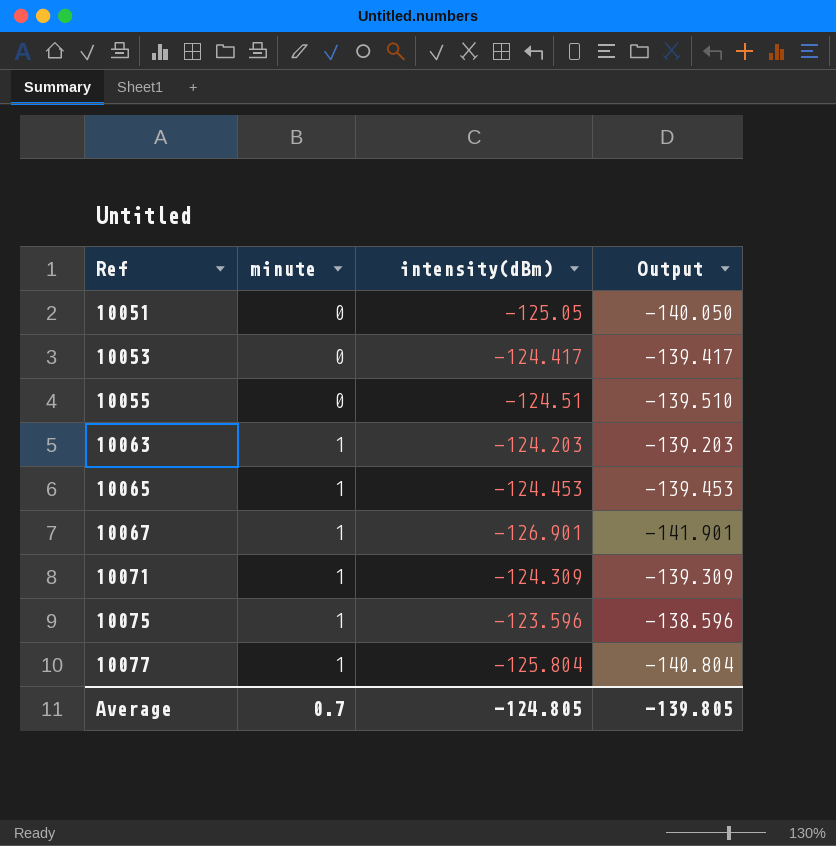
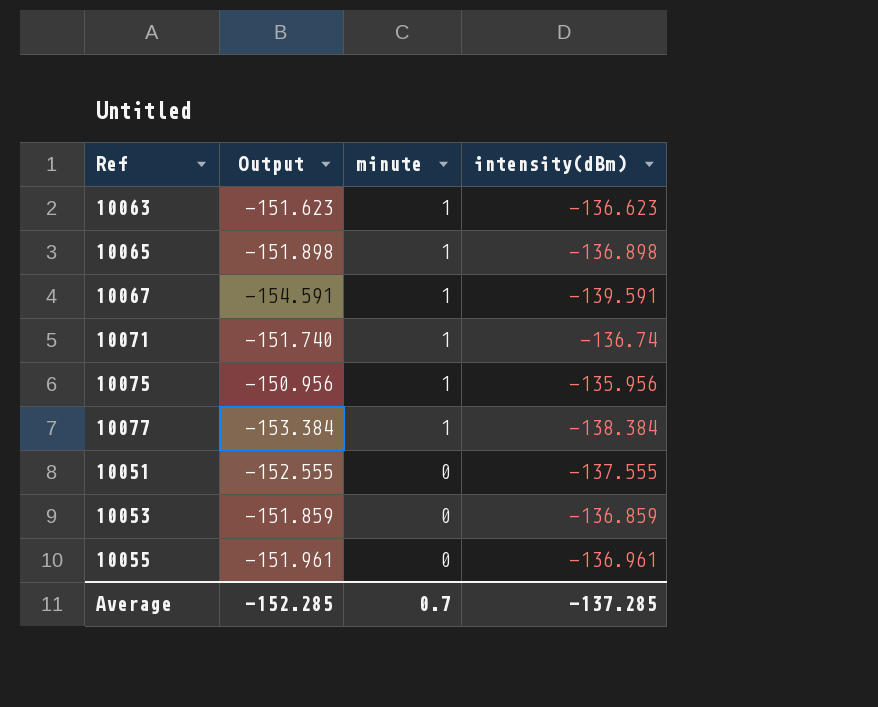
row order: Ref ascending -> minute descending
column Output | position: 4 -> 2
10063 | Output: -139.203 -> -151.623
10063 | intensity(dBm): -124.203 -> -136.623
10065 | Output: -139.453 -> -151.898
10065 | intensity(dBm): -124.453 -> -136.898
10067 | Output: -141.901 -> -154.591
10067 | intensity(dBm): -126.901 -> -139.591
10071 | Output: -139.309 -> -151.740
10071 | intensity(dBm): -124.309 -> -136.74
10075 | Output: -138.596 -> -150.956
10075 | intensity(dBm): -123.596 -> -135.956
10077 | Output: -140.804 -> -153.384
10077 | intensity(dBm): -125.804 -> -138.384
10051 | Output: -140.050 -> -152.555
10051 | intensity(dBm): -125.05 -> -137.555
10053 | Output: -139.417 -> -151.859
10053 | intensity(dBm): -124.417 -> -136.859
10055 | Output: -139.510 -> -151.961
10055 | intensity(dBm): -124.51 -> -136.961
Average | Output: -139.805 -> -152.285
Average | intensity(dBm): -124.805 -> -137.285

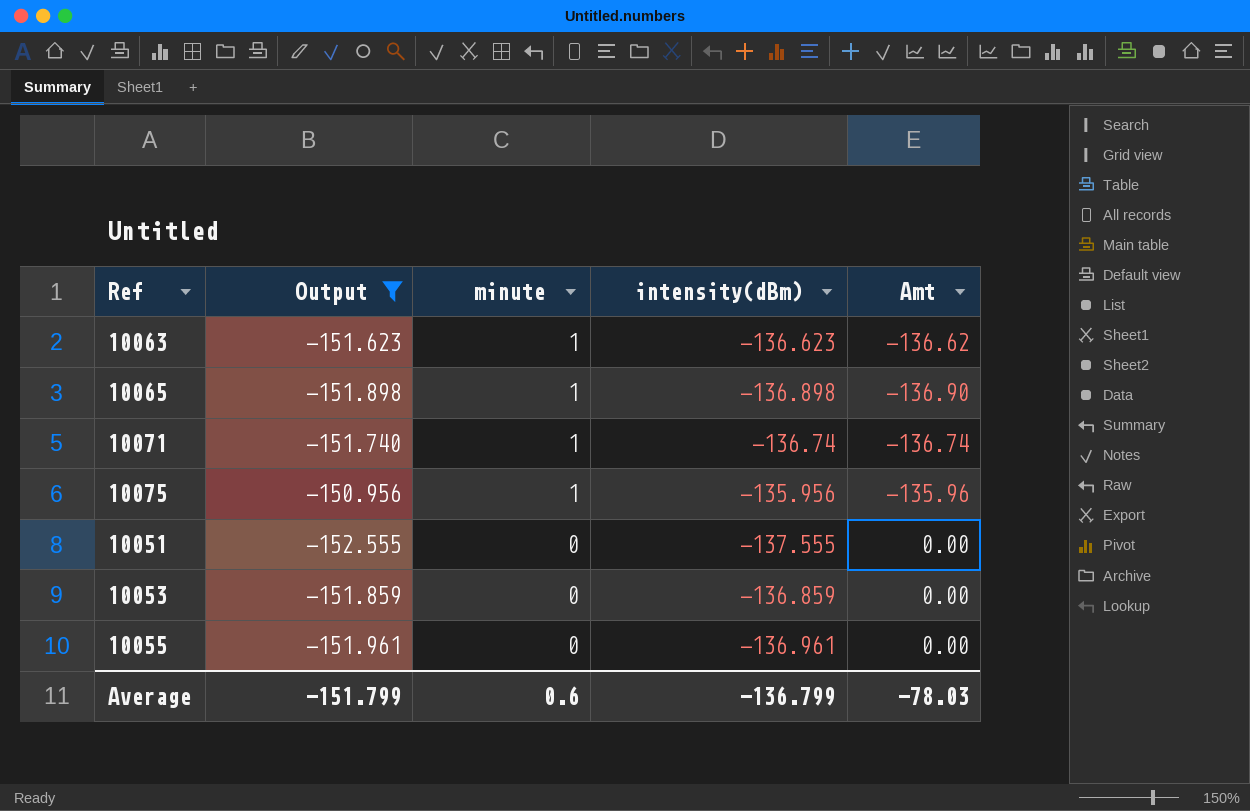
filter: none -> Output >= -152.555
column Amt | formula: none -> [minute] * [intensity(dBm)]
Average | Output: -152.285 -> -151.799
Average | minute: 0.7 -> 0.6
Average | intensity(dBm): -137.285 -> -136.799

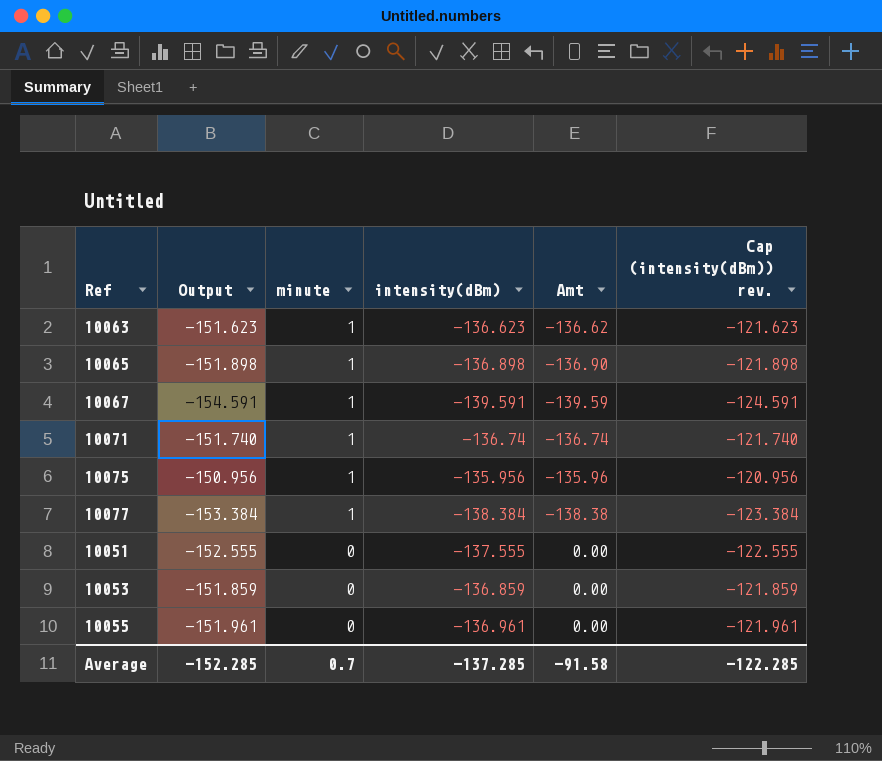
filter: Output >= -152.555 -> none
column Cap (intensity(dBm)) rev. | formula: none -> [intensity(dBm)] + 15
Average | Output: -151.799 -> -152.285
Average | minute: 0.6 -> 0.7
Average | intensity(dBm): -136.799 -> -137.285
Average | Amt: -78.03 -> -91.58

